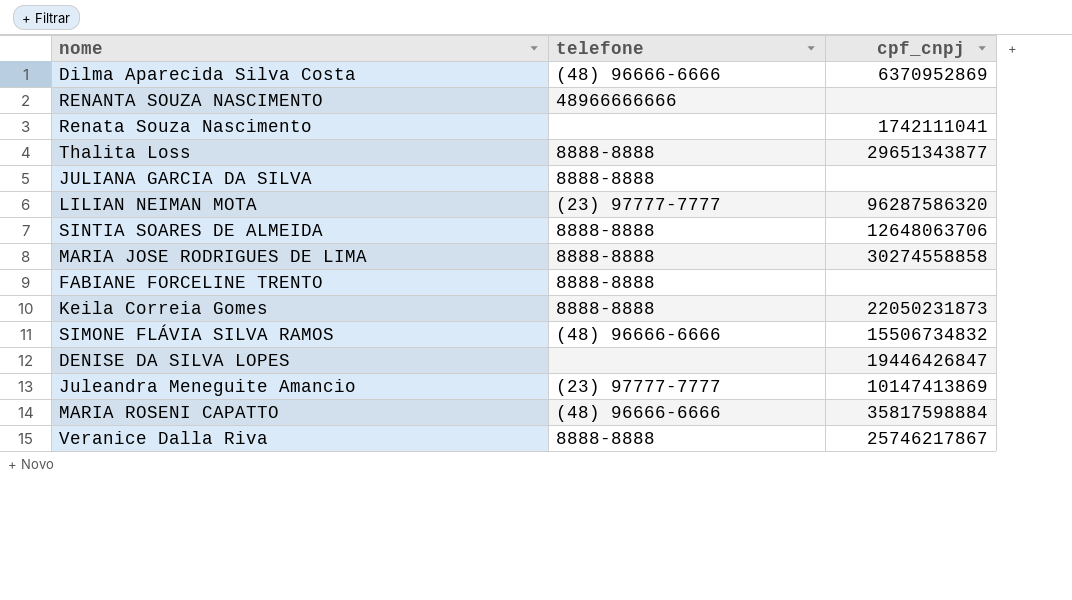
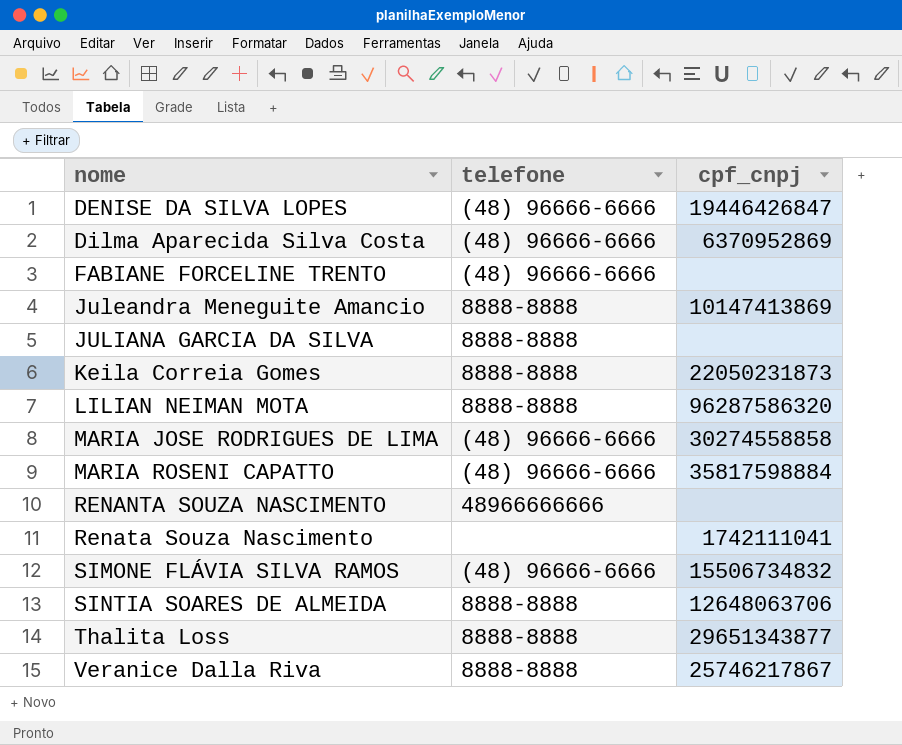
row order: none -> nome ascending
DENISE DA SILVA LOPES | telefone: none -> (48) 96666-6666
FABIANE FORCELINE TRENTO | telefone: 8888-8888 -> (48) 96666-6666
Juleandra Meneguite Amancio | telefone: (23) 97777-7777 -> 8888-8888
LILIAN NEIMAN MOTA | telefone: (23) 97777-7777 -> 8888-8888
MARIA JOSE RODRIGUES DE LIMA | telefone: 8888-8888 -> (48) 96666-6666

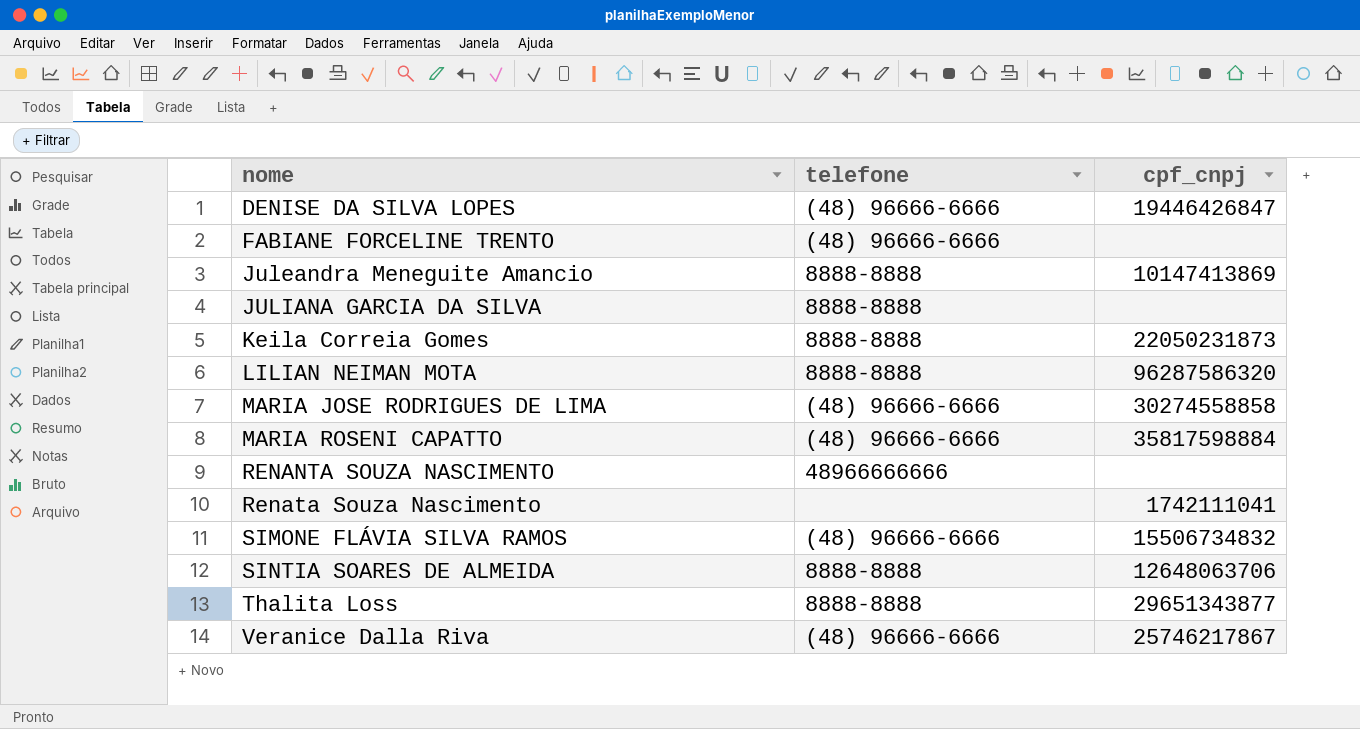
row Dilma Aparecida Silva Costa: (48) 96666-6666 | 6370952869 -> none
Veranice Dalla Riva | telefone: 8888-8888 -> (48) 96666-6666

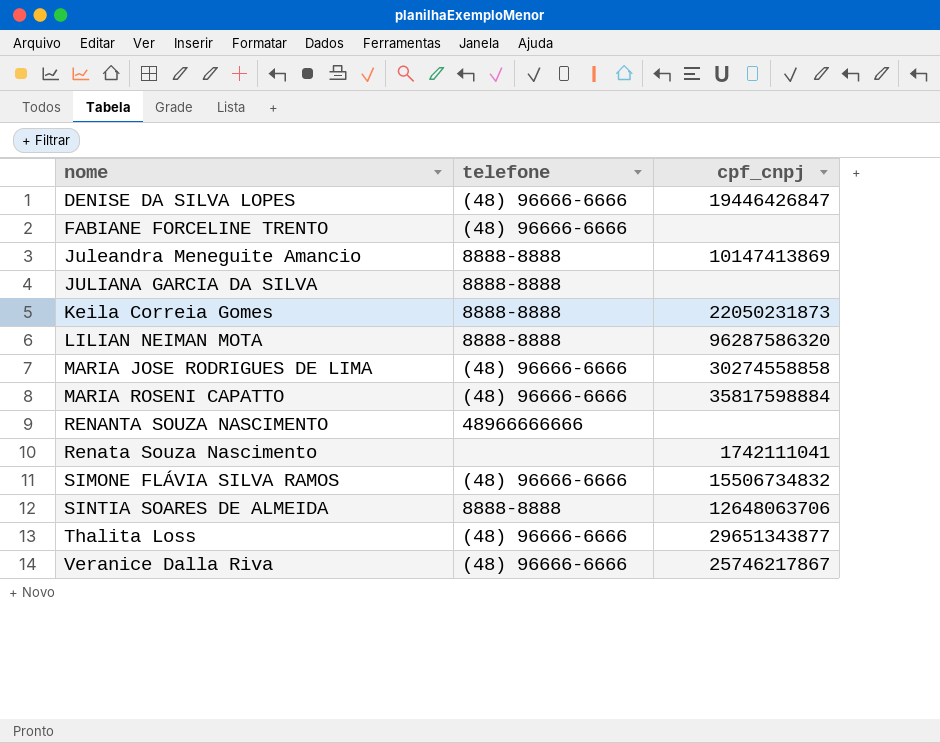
Thalita Loss | telefone: 8888-8888 -> (48) 96666-6666

